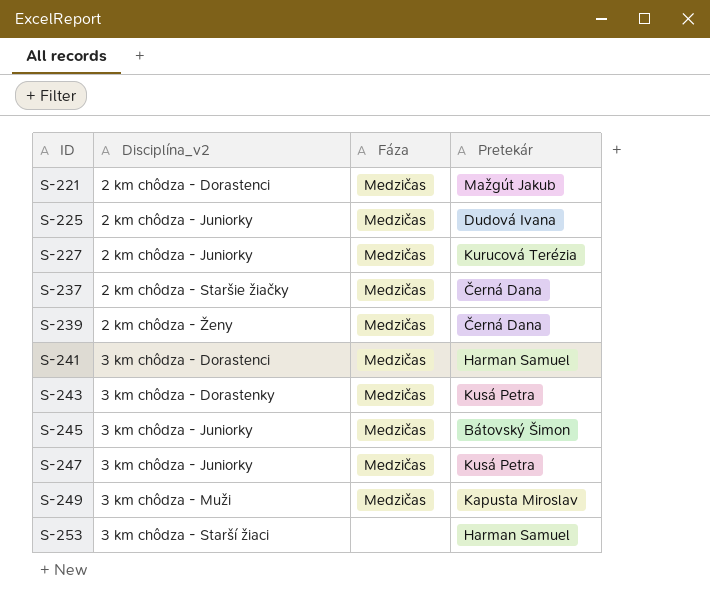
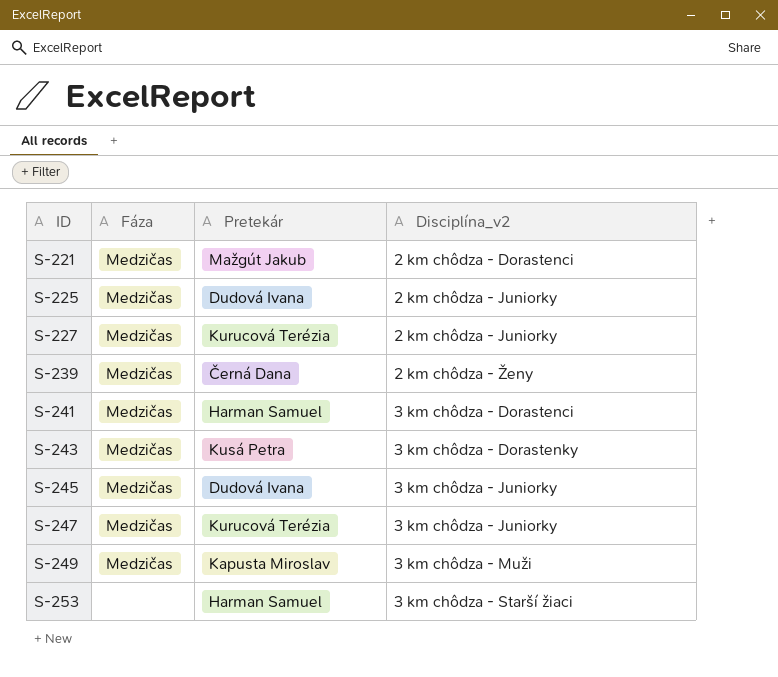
column Disciplína_v2 | position: 2 -> 4
row S-237: 2 km chôdza - Staršie žiačky | Medzičas | Černá Dana -> none
S-245 | Pretekár: Bátovský Šimon -> Dudová Ivana
S-247 | Pretekár: Kusá Petra -> Kurucová Terézia

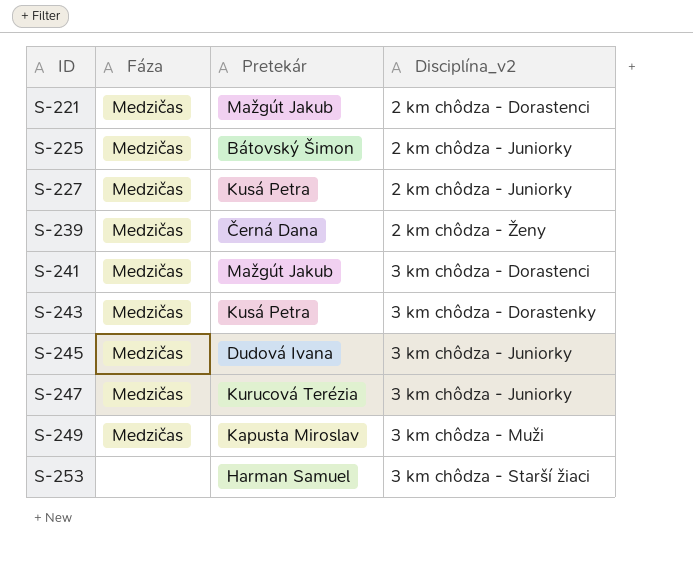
S-225 | Pretekár: Dudová Ivana -> Bátovský Šimon
S-227 | Pretekár: Kurucová Terézia -> Kusá Petra
S-241 | Pretekár: Harman Samuel -> Mažgút Jakub

